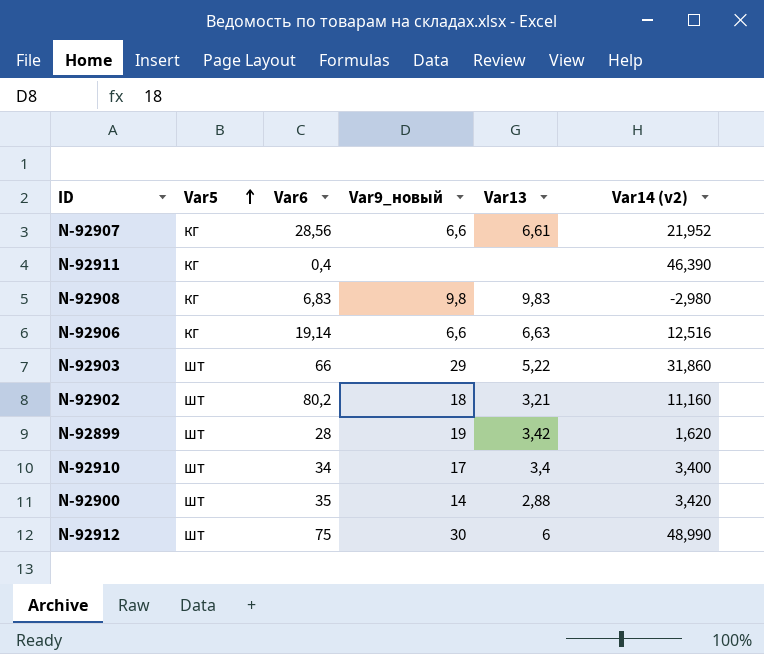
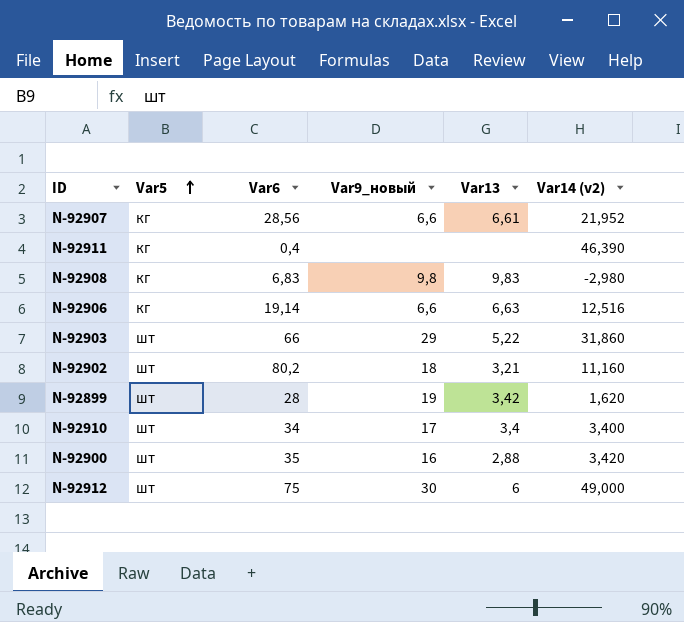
N-92900 | Var9_новый: 14 -> 16
N-92912 | Var14 (v2): 48,990 -> 49,000

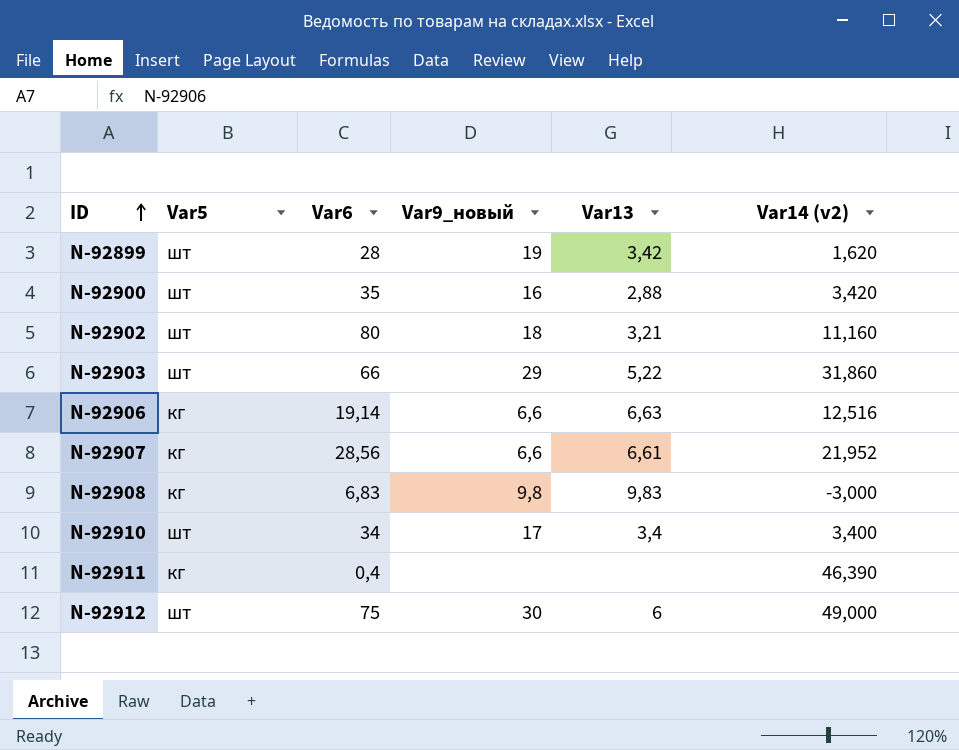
row order: Var5 ascending -> ID ascending
N-92902 | Var6: 80,2 -> 80
N-92908 | Var14 (v2): -2,980 -> -3,000

